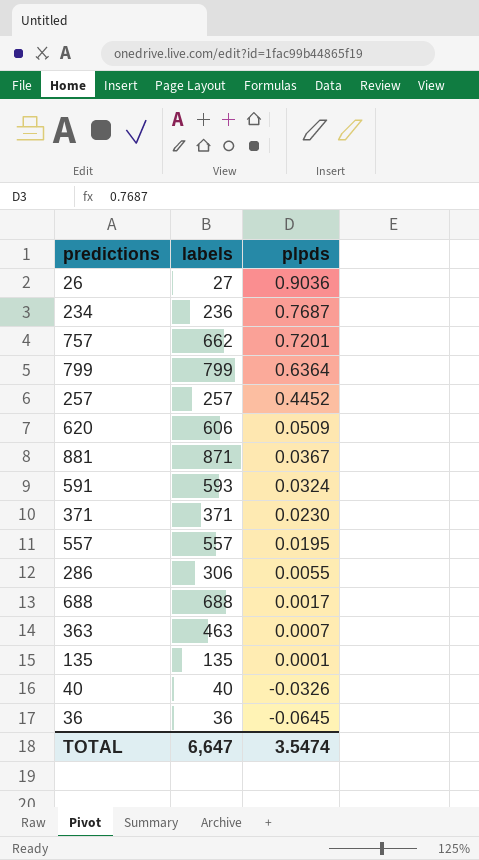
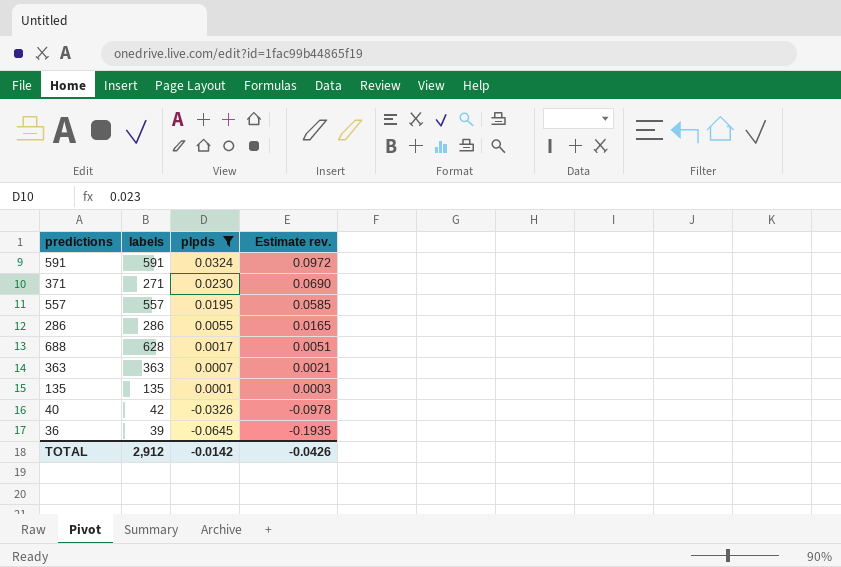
filter: none -> plpds <= 0.0324
column Estimate rev. | formula: none -> [plpds] * 3
591 | labels: 593 -> 591
371 | labels: 371 -> 271
286 | labels: 306 -> 286
688 | labels: 688 -> 628
363 | labels: 463 -> 363
40 | labels: 40 -> 42
36 | labels: 36 -> 39
TOTAL | labels: 6,647 -> 2,912
TOTAL | plpds: 3.5474 -> -0.0142

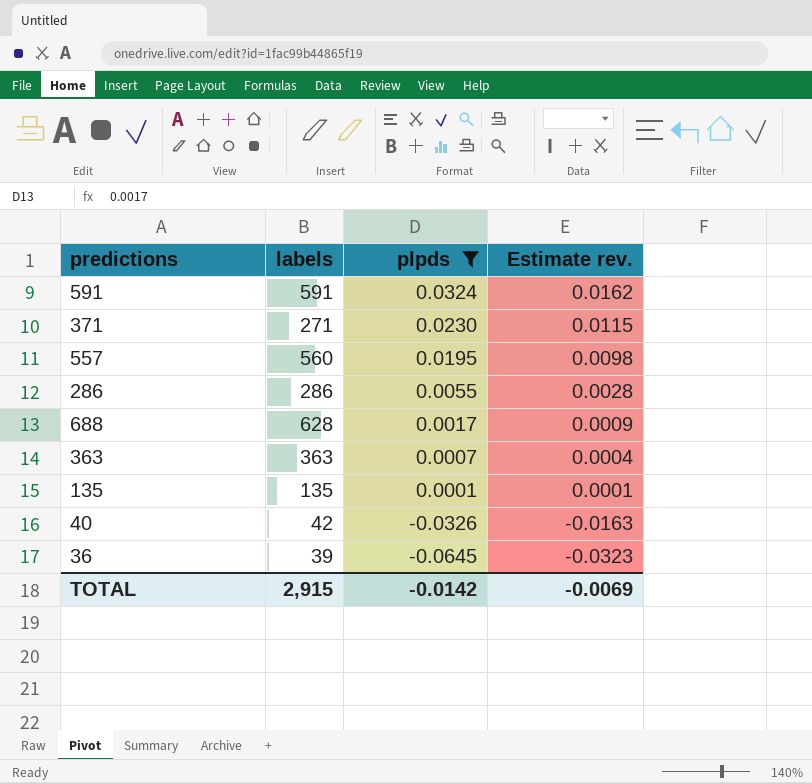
column Estimate rev. | formula: [plpds] * 3 -> [plpds] * 0.5
557 | labels: 557 -> 560
TOTAL | labels: 2,912 -> 2,915
TOTAL | Estimate rev.: -0.0426 -> -0.0069

